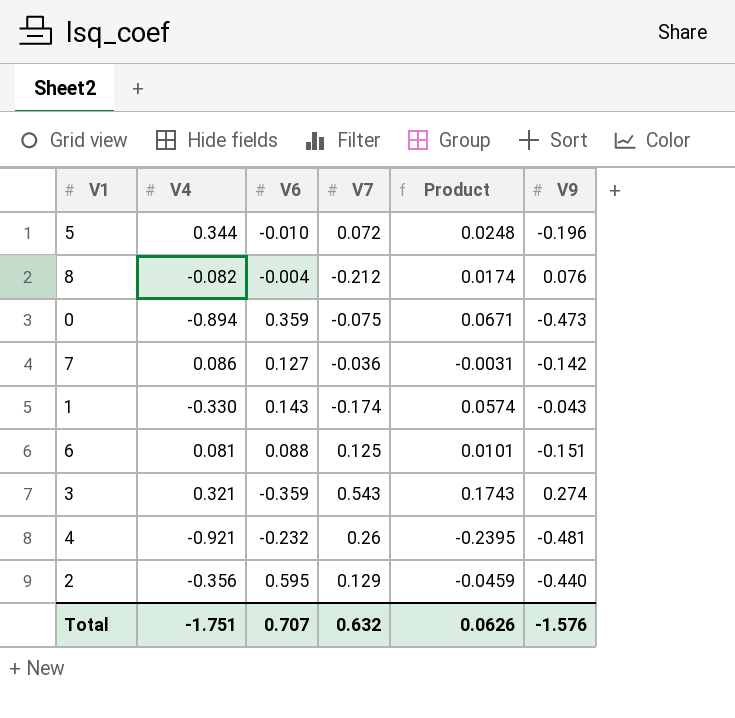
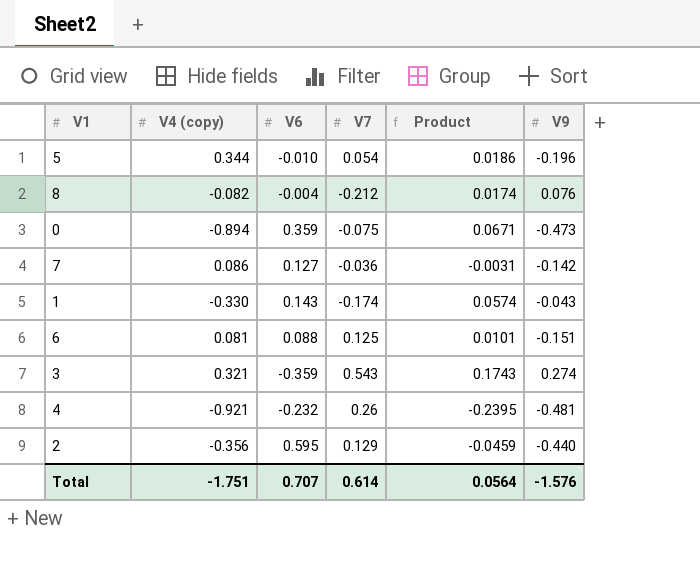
column name: V4 -> V4 (copy)
5 | V7: 0.072 -> 0.054
5 | Product: 0.0248 -> 0.0186
Total | V7: 0.632 -> 0.614
Total | Product: 0.0626 -> 0.0564

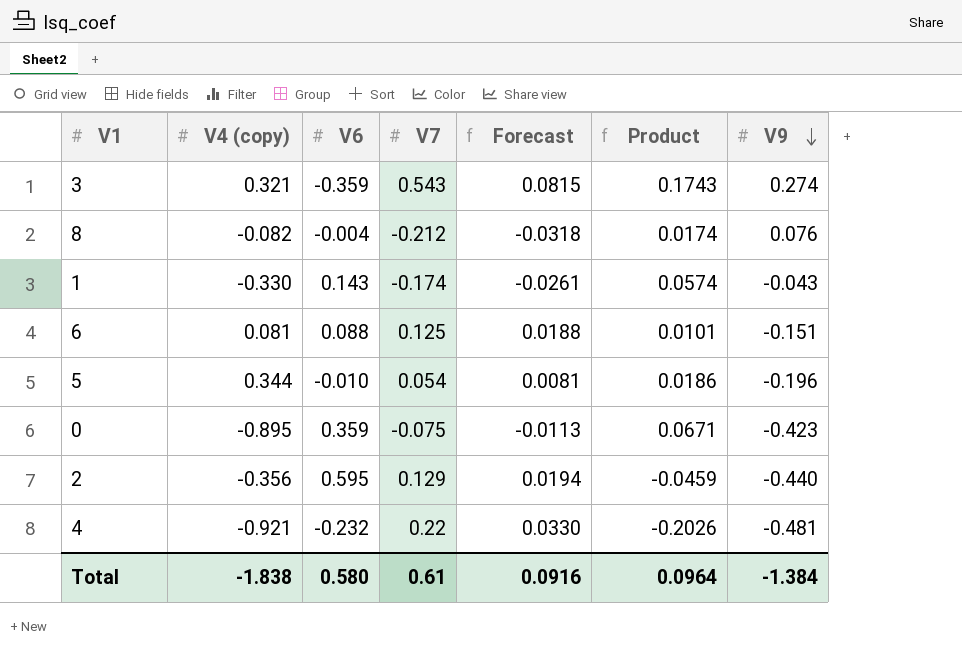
row order: none -> V9 descending
column Forecast | formula: none -> [V7] * 0.15
row 7: 0.086 | 0.127 | -0.036 | -0.0031 | -0.142 -> none
0 | V4 (copy): -0.894 -> -0.895
0 | V9: -0.473 -> -0.423
4 | V7: 0.26 -> 0.22
4 | Product: -0.2395 -> -0.2026
Total | V4 (copy): -1.751 -> -1.838
Total | V6: 0.707 -> 0.580
Total | V7: 0.614 -> 0.61
Total | Product: 0.0564 -> 0.0964
Total | V9: -1.576 -> -1.384

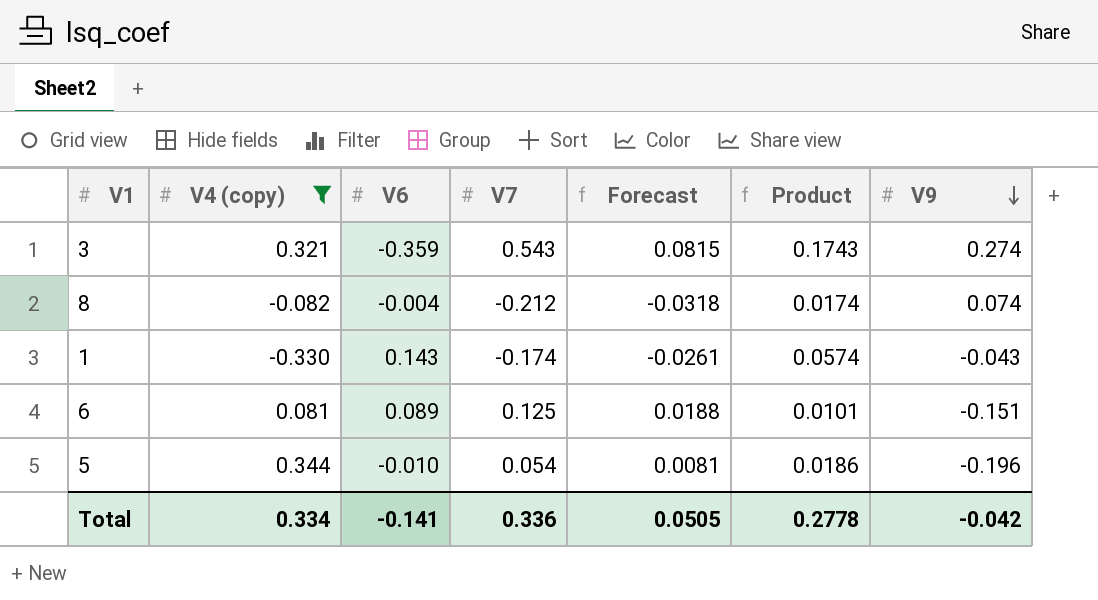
filter: none -> V4 (copy) >= -0.330
8 | V9: 0.076 -> 0.074
6 | V6: 0.088 -> 0.089
Total | V4 (copy): -1.838 -> 0.334
Total | V6: 0.580 -> -0.141
Total | V7: 0.61 -> 0.336
Total | Forecast: 0.0916 -> 0.0505
Total | Product: 0.0964 -> 0.2778
Total | V9: -1.384 -> -0.042

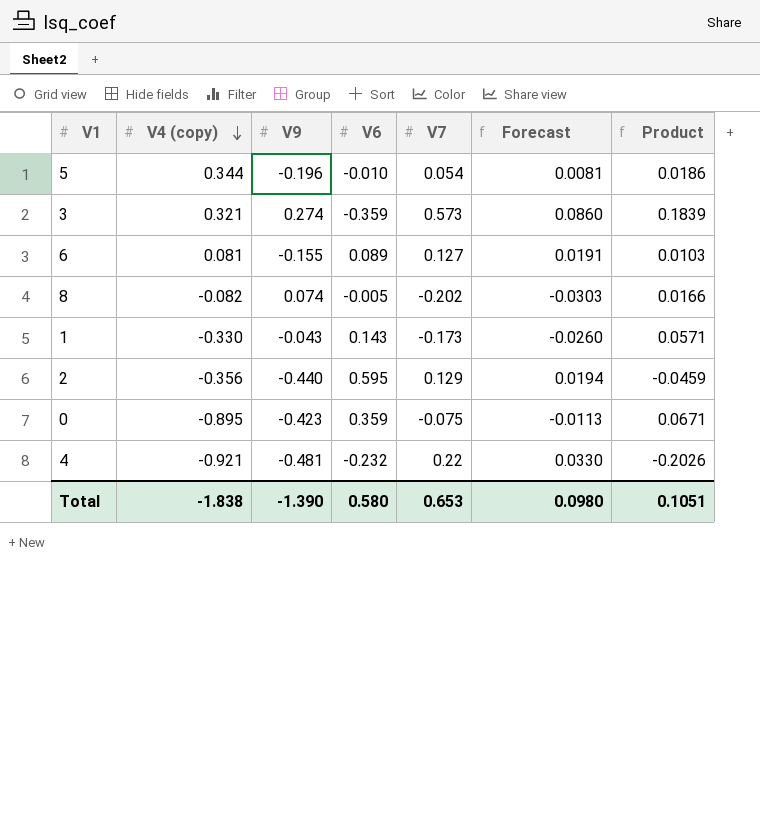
filter: V4 (copy) >= -0.330 -> none
row order: V9 descending -> V4 (copy) descending
column V9 | position: 7 -> 3
3 | V7: 0.543 -> 0.573
3 | Forecast: 0.0815 -> 0.0860
3 | Product: 0.1743 -> 0.1839
6 | V9: -0.151 -> -0.155
6 | V7: 0.125 -> 0.127
6 | Forecast: 0.0188 -> 0.0191
6 | Product: 0.0101 -> 0.0103
8 | V6: -0.004 -> -0.005
8 | V7: -0.212 -> -0.202
8 | Forecast: -0.0318 -> -0.0303
8 | Product: 0.0174 -> 0.0166
1 | V7: -0.174 -> -0.173
1 | Forecast: -0.0261 -> -0.0260
1 | Product: 0.0574 -> 0.0571
Total | V4 (copy): 0.334 -> -1.838
Total | V9: -0.042 -> -1.390
Total | V6: -0.141 -> 0.580
Total | V7: 0.336 -> 0.653
Total | Forecast: 0.0505 -> 0.0980
Total | Product: 0.2778 -> 0.1051

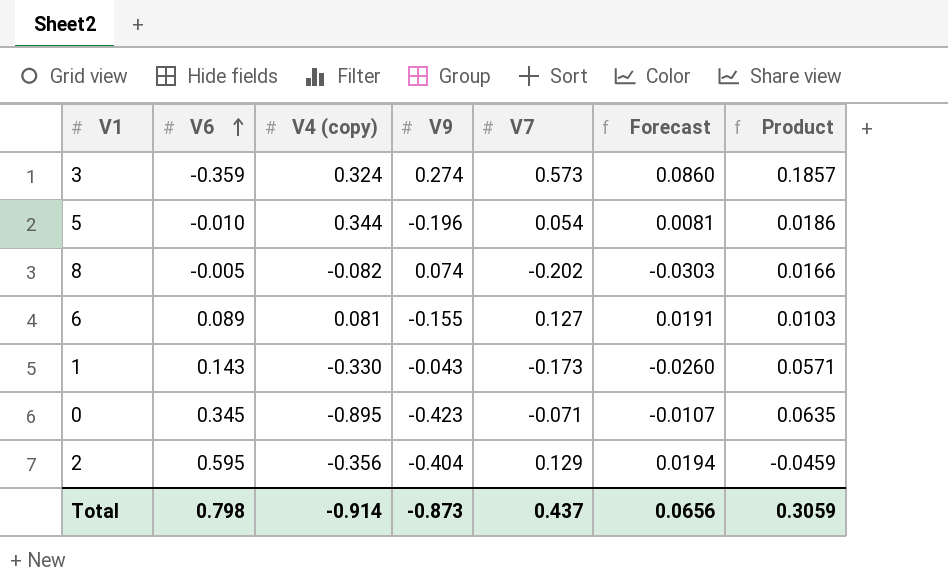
row order: V4 (copy) descending -> V6 ascending
column V6 | position: 4 -> 2
row 4: -0.921 | -0.481 | -0.232 | 0.22 | 0.0330 | -0.2026 -> none
3 | V4 (copy): 0.321 -> 0.324
3 | Product: 0.1839 -> 0.1857
0 | V6: 0.359 -> 0.345
0 | V7: -0.075 -> -0.071
0 | Forecast: -0.0113 -> -0.0107
0 | Product: 0.0671 -> 0.0635
2 | V9: -0.440 -> -0.404
Total | V6: 0.580 -> 0.798
Total | V4 (copy): -1.838 -> -0.914
Total | V9: -1.390 -> -0.873
Total | V7: 0.653 -> 0.437
Total | Forecast: 0.0980 -> 0.0656
Total | Product: 0.1051 -> 0.3059

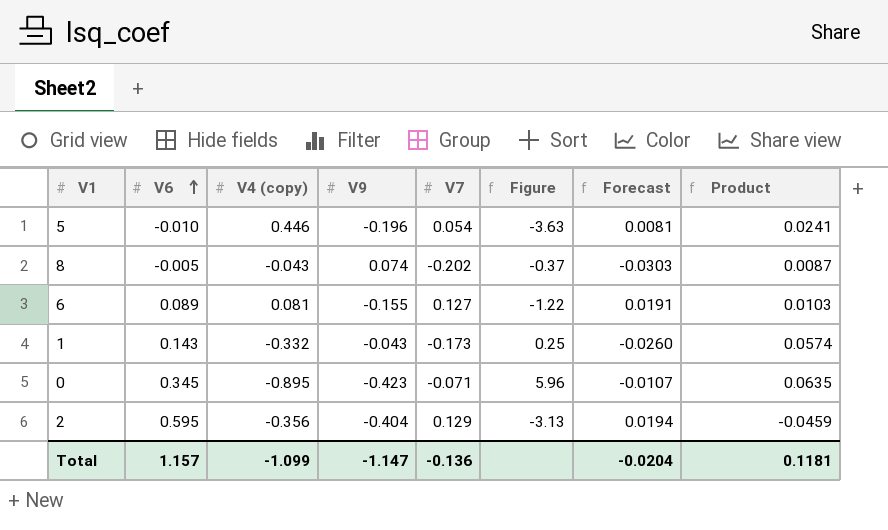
column Figure | formula: none -> [V9] / [V7]
row 3: -0.359 | 0.324 | 0.274 | 0.573 | 0.0860 | 0.1857 -> none
5 | V4 (copy): 0.344 -> 0.446
5 | Product: 0.0186 -> 0.0241
8 | V4 (copy): -0.082 -> -0.043
8 | Product: 0.0166 -> 0.0087
1 | V4 (copy): -0.330 -> -0.332
1 | Product: 0.0571 -> 0.0574
Total | V6: 0.798 -> 1.157
Total | V4 (copy): -0.914 -> -1.099
Total | V9: -0.873 -> -1.147
Total | V7: 0.437 -> -0.136
Total | Forecast: 0.0656 -> -0.0204
Total | Product: 0.3059 -> 0.1181

